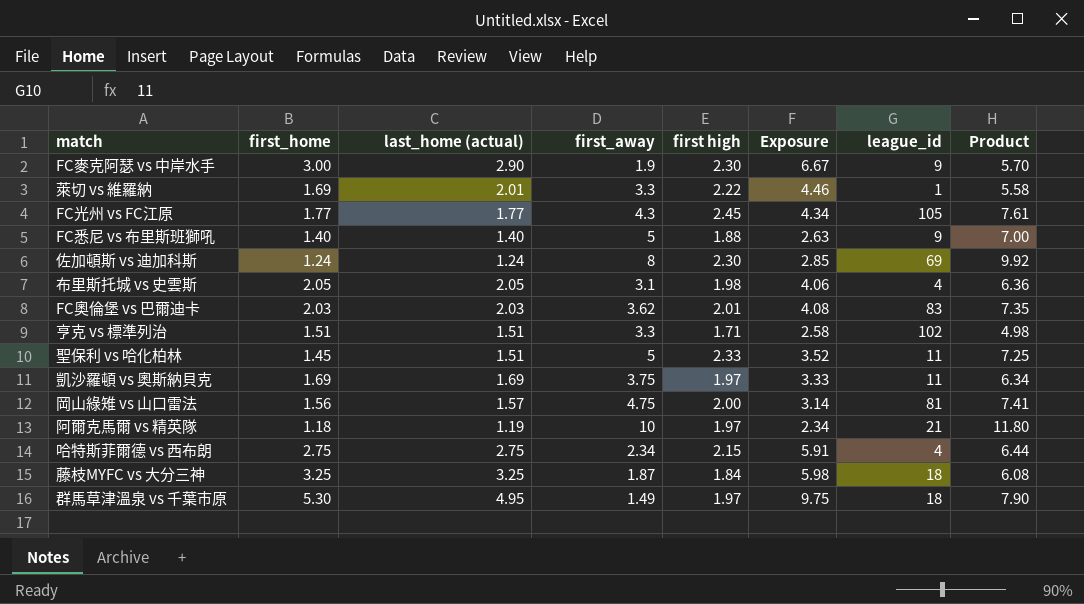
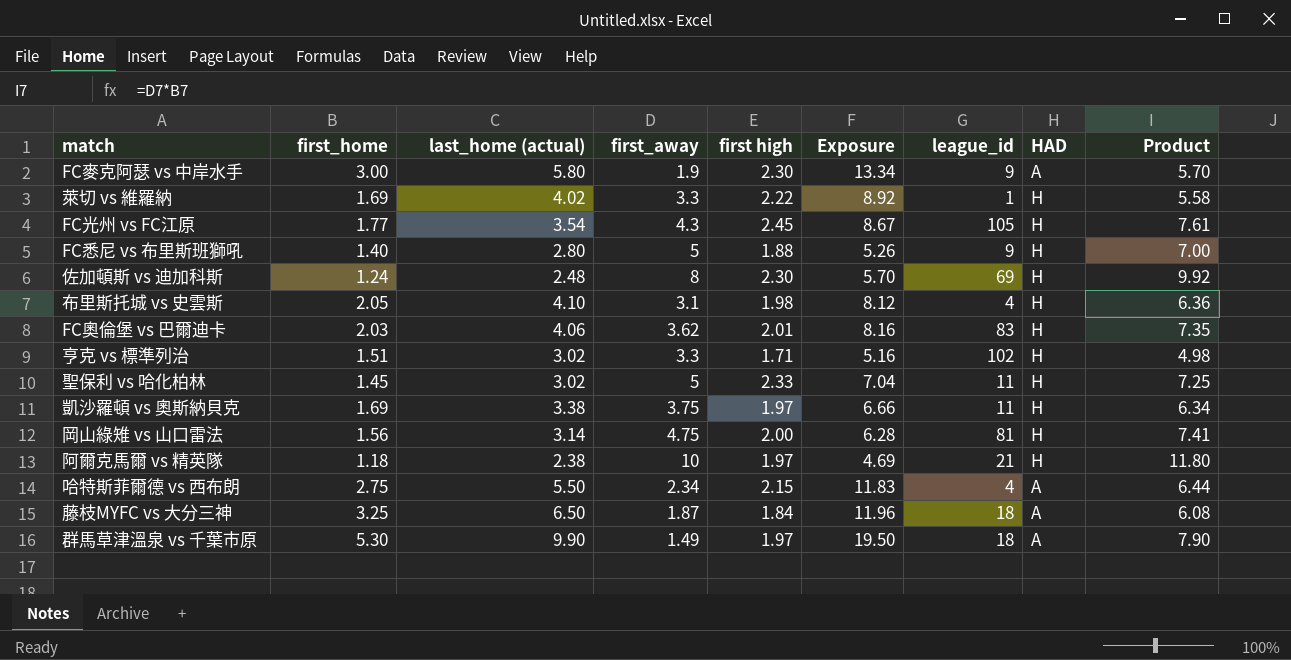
column HAD | position: none -> 8
FC麥克阿瑟 vs 中岸水手 | last_home (actual): 2.90 -> 5.80
FC麥克阿瑟 vs 中岸水手 | Exposure: 6.67 -> 13.34
萊切 vs 維羅納 | last_home (actual): 2.01 -> 4.02
萊切 vs 維羅納 | Exposure: 4.46 -> 8.92
FC光州 vs FC江原 | last_home (actual): 1.77 -> 3.54
FC光州 vs FC江原 | Exposure: 4.34 -> 8.67
FC悉尼 vs 布里斯班獅吼 | last_home (actual): 1.40 -> 2.80
FC悉尼 vs 布里斯班獅吼 | Exposure: 2.63 -> 5.26
佐加頓斯 vs 迪加科斯 | last_home (actual): 1.24 -> 2.48
佐加頓斯 vs 迪加科斯 | Exposure: 2.85 -> 5.70
布里斯托城 vs 史雲斯 | last_home (actual): 2.05 -> 4.10
布里斯托城 vs 史雲斯 | Exposure: 4.06 -> 8.12
FC奧倫堡 vs 巴爾迪卡 | last_home (actual): 2.03 -> 4.06
FC奧倫堡 vs 巴爾迪卡 | Exposure: 4.08 -> 8.16
亨克 vs 標準列治 | last_home (actual): 1.51 -> 3.02
亨克 vs 標準列治 | Exposure: 2.58 -> 5.16
聖保利 vs 哈化柏林 | last_home (actual): 1.51 -> 3.02
聖保利 vs 哈化柏林 | Exposure: 3.52 -> 7.04
凱沙羅頓 vs 奧斯納貝克 | last_home (actual): 1.69 -> 3.38
凱沙羅頓 vs 奧斯納貝克 | Exposure: 3.33 -> 6.66
岡山綠雉 vs 山口雷法 | last_home (actual): 1.57 -> 3.14
岡山綠雉 vs 山口雷法 | Exposure: 3.14 -> 6.28
阿爾克馬爾 vs 精英隊 | last_home (actual): 1.19 -> 2.38
阿爾克馬爾 vs 精英隊 | Exposure: 2.34 -> 4.69
哈特斯菲爾德 vs 西布朗 | last_home (actual): 2.75 -> 5.50
哈特斯菲爾德 vs 西布朗 | Exposure: 5.91 -> 11.83
藤枝MYFC vs 大分三神 | last_home (actual): 3.25 -> 6.50
藤枝MYFC vs 大分三神 | Exposure: 5.98 -> 11.96
群馬草津溫泉 vs 千葉市原 | last_home (actual): 4.95 -> 9.90
群馬草津溫泉 vs 千葉市原 | Exposure: 9.75 -> 19.50

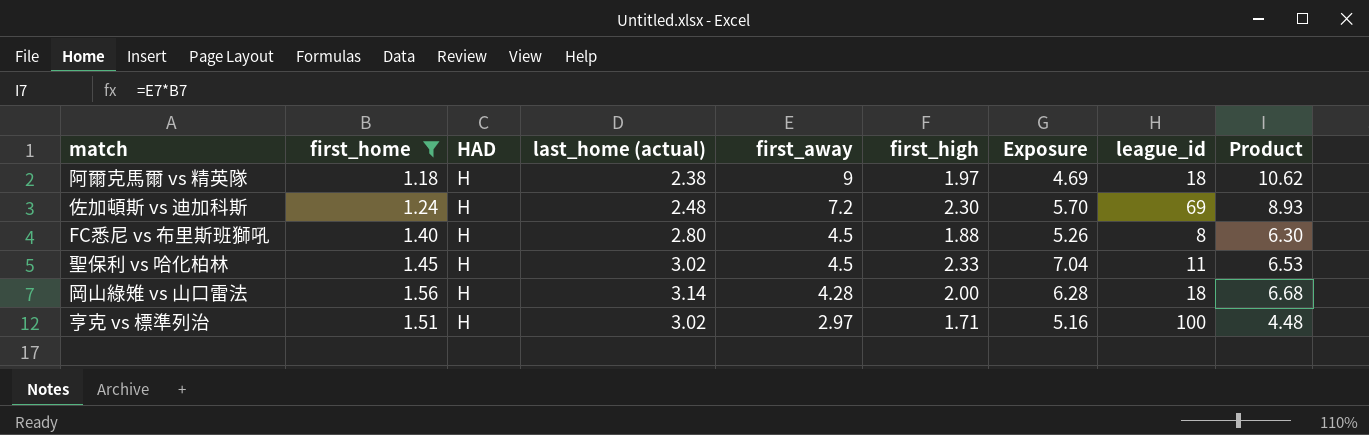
filter: none -> first_home <= 1.56
row order: none -> first_away descending
column HAD | position: 8 -> 3
column name: first high -> first_high
阿爾克馬爾 vs 精英隊 | first_away: 10 -> 9
阿爾克馬爾 vs 精英隊 | league_id: 21 -> 18
阿爾克馬爾 vs 精英隊 | Product: 11.80 -> 10.62
佐加頓斯 vs 迪加科斯 | first_away: 8 -> 7.2
佐加頓斯 vs 迪加科斯 | Product: 9.92 -> 8.93
FC悉尼 vs 布里斯班獅吼 | first_away: 5 -> 4.5
FC悉尼 vs 布里斯班獅吼 | league_id: 9 -> 8
FC悉尼 vs 布里斯班獅吼 | Product: 7.00 -> 6.30
聖保利 vs 哈化柏林 | first_away: 5 -> 4.5
聖保利 vs 哈化柏林 | Product: 7.25 -> 6.53
岡山綠雉 vs 山口雷法 | first_away: 4.75 -> 4.28
岡山綠雉 vs 山口雷法 | league_id: 81 -> 18
岡山綠雉 vs 山口雷法 | Product: 7.41 -> 6.68
亨克 vs 標準列治 | first_away: 3.3 -> 2.97
亨克 vs 標準列治 | league_id: 102 -> 100
亨克 vs 標準列治 | Product: 4.98 -> 4.48

